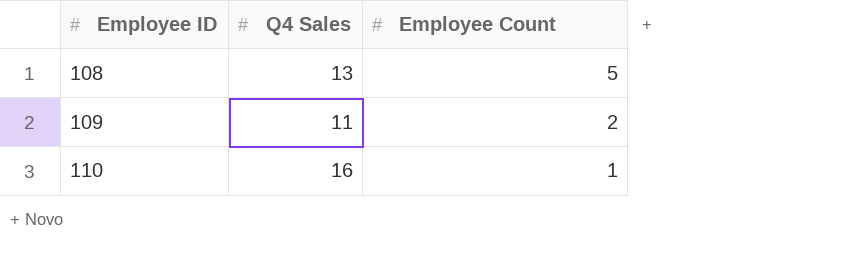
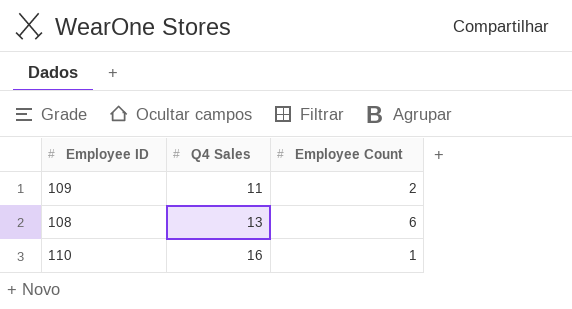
row order: Employee ID ascending -> Q4 Sales ascending
108 | Employee Count: 5 -> 6

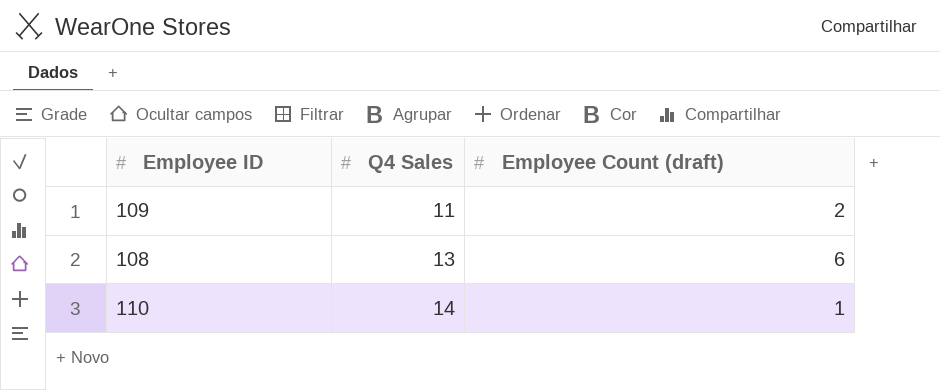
column name: Employee Count -> Employee Count (draft)
110 | Q4 Sales: 16 -> 14

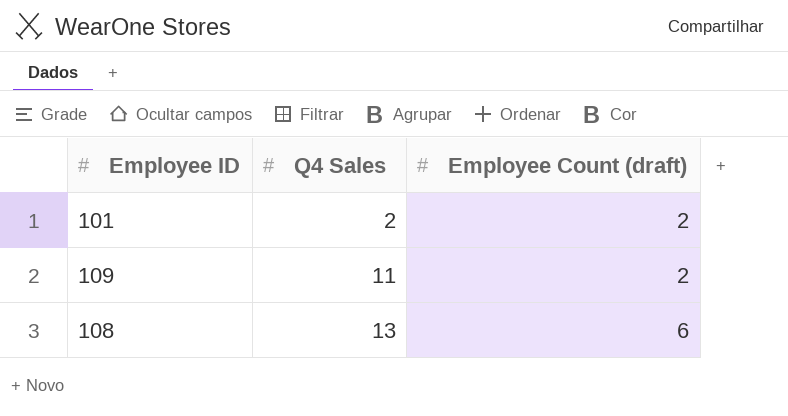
row 110: 14 | 1 -> none
row 101: none -> 2 | 2

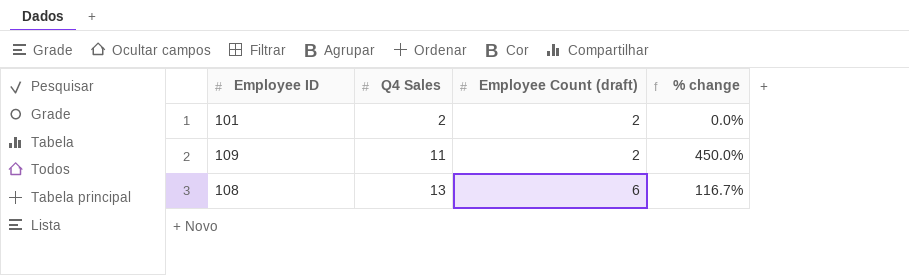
column % change | formula: none -> ([Q4 Sales] - [Employee Count (draft)]) / [Employee Count (draft)]

